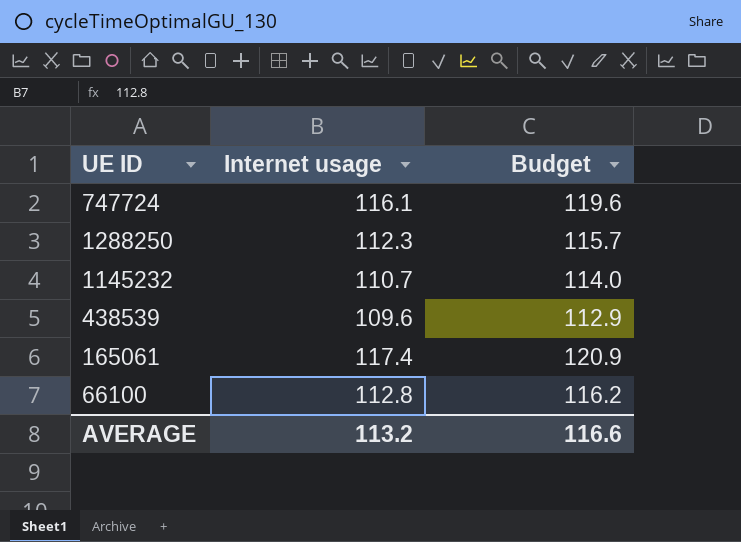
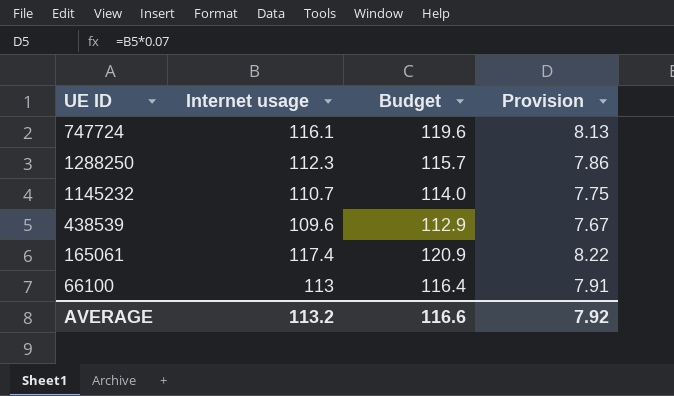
column Provision | formula: none -> [Internet usage] * 0.07
66100 | Internet usage: 112.8 -> 113
66100 | Budget: 116.2 -> 116.4

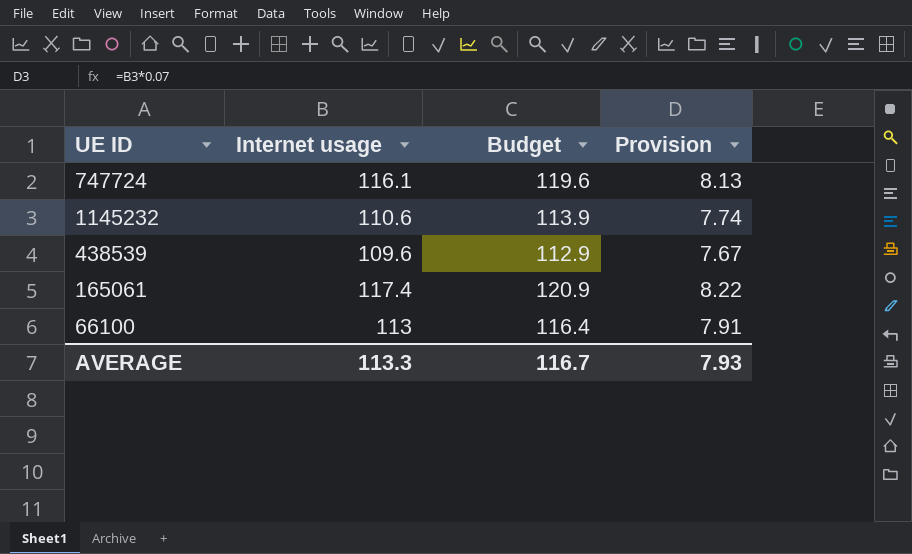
row 1288250: 112.3 | 115.7 | 7.86 -> none
1145232 | Internet usage: 110.7 -> 110.6
1145232 | Budget: 114.0 -> 113.9
1145232 | Provision: 7.75 -> 7.74
AVERAGE | Internet usage: 113.2 -> 113.3
AVERAGE | Budget: 116.6 -> 116.7
AVERAGE | Provision: 7.92 -> 7.93

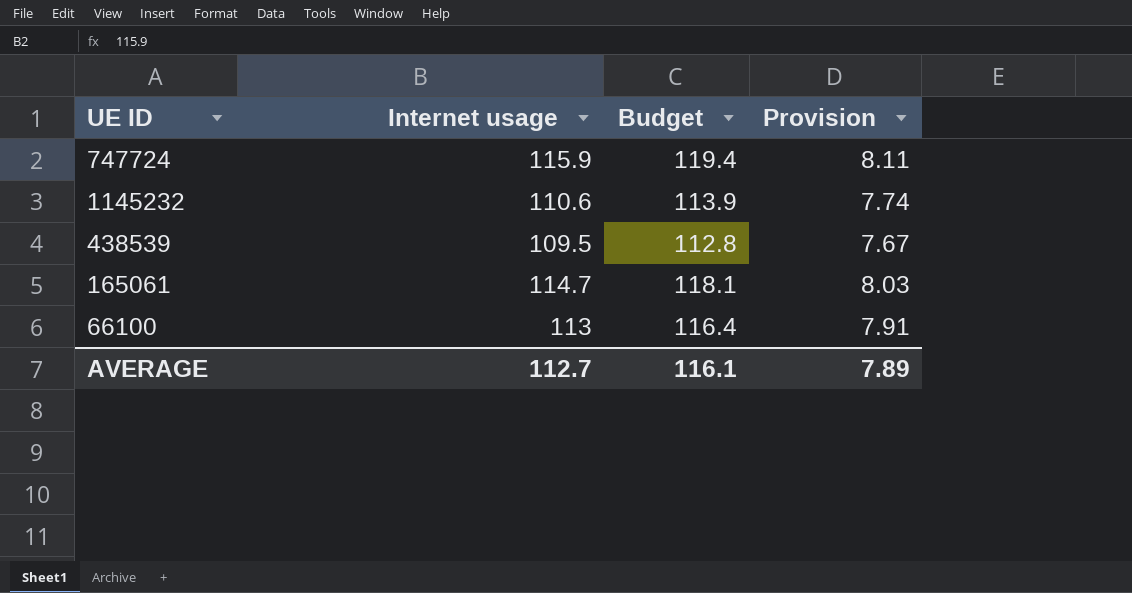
747724 | Internet usage: 116.1 -> 115.9
747724 | Budget: 119.6 -> 119.4
747724 | Provision: 8.13 -> 8.11
438539 | Internet usage: 109.6 -> 109.5
438539 | Budget: 112.9 -> 112.8
165061 | Internet usage: 117.4 -> 114.7
165061 | Budget: 120.9 -> 118.1
165061 | Provision: 8.22 -> 8.03
AVERAGE | Internet usage: 113.3 -> 112.7
AVERAGE | Budget: 116.7 -> 116.1
AVERAGE | Provision: 7.93 -> 7.89

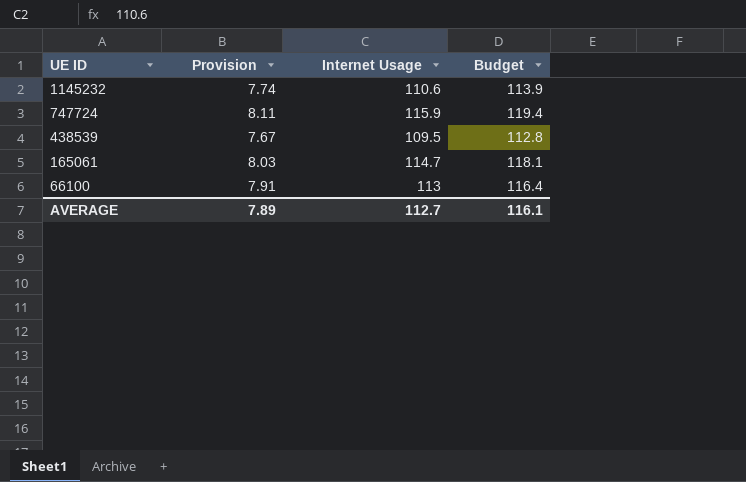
row order: none -> UE ID descending
column Provision | position: 4 -> 2
column name: Internet usage -> Internet Usage

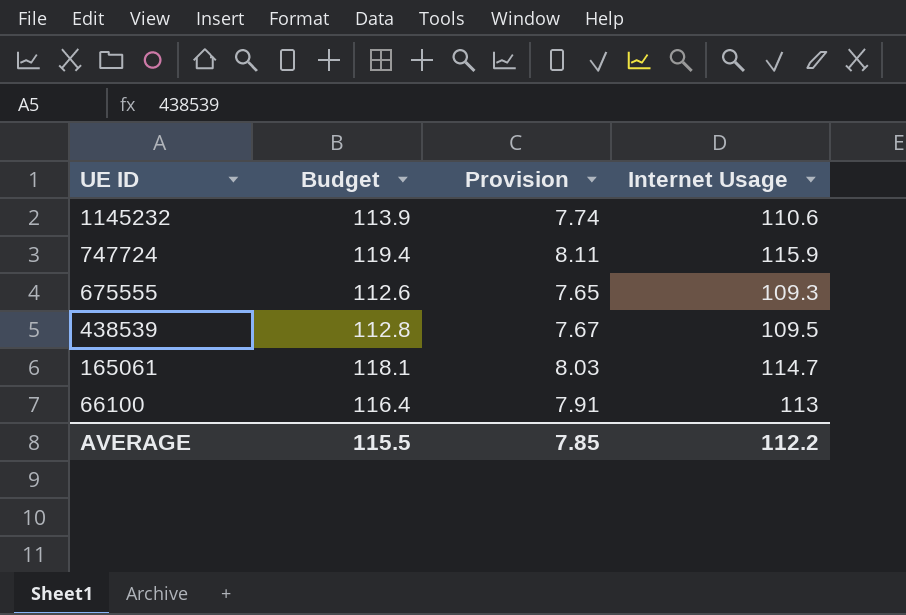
column Budget | position: 4 -> 2
row 675555: none -> 112.6 | 7.65 | 109.3
AVERAGE | Budget: 116.1 -> 115.5
AVERAGE | Provision: 7.89 -> 7.85
AVERAGE | Internet Usage: 112.7 -> 112.2

